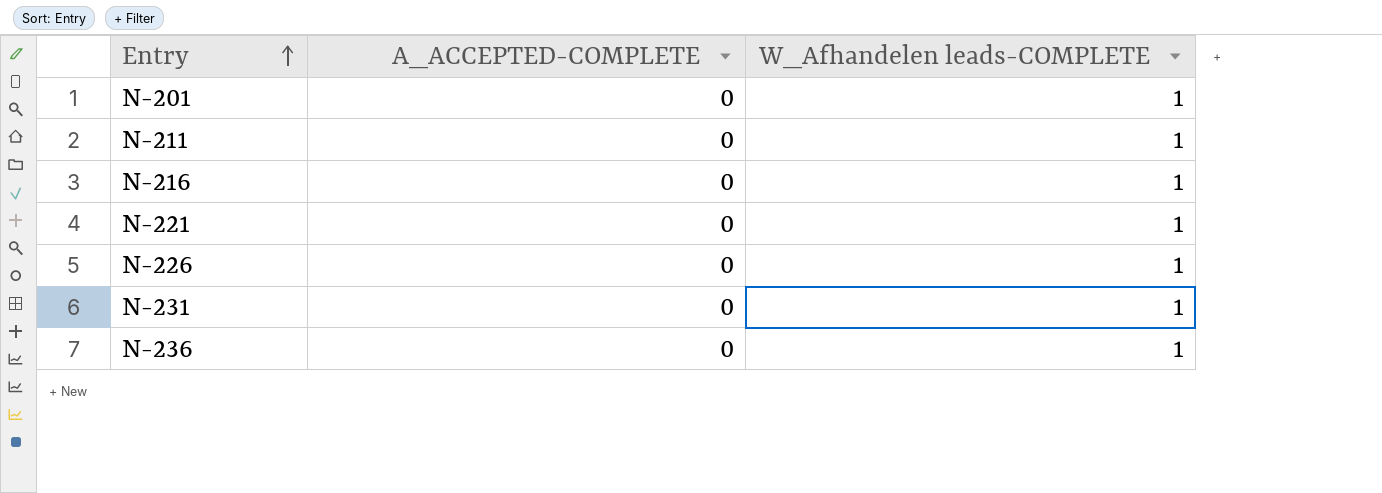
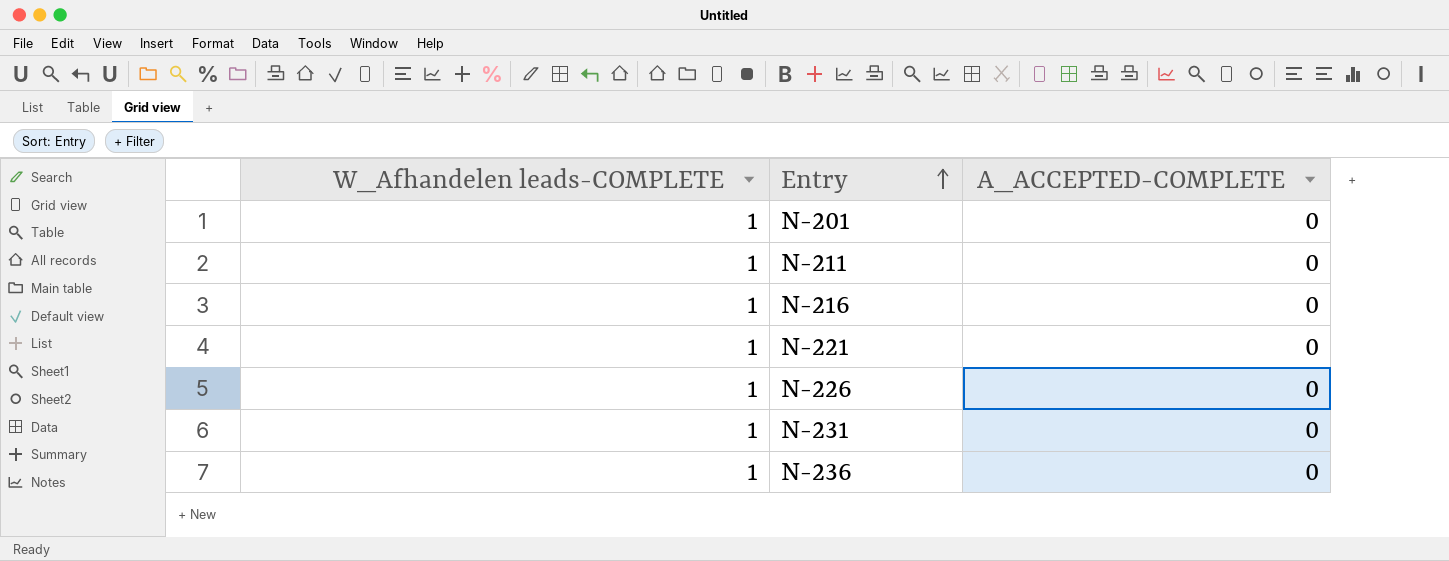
column W_Afhandelen leads-COMPLETE | position: 3 -> 1

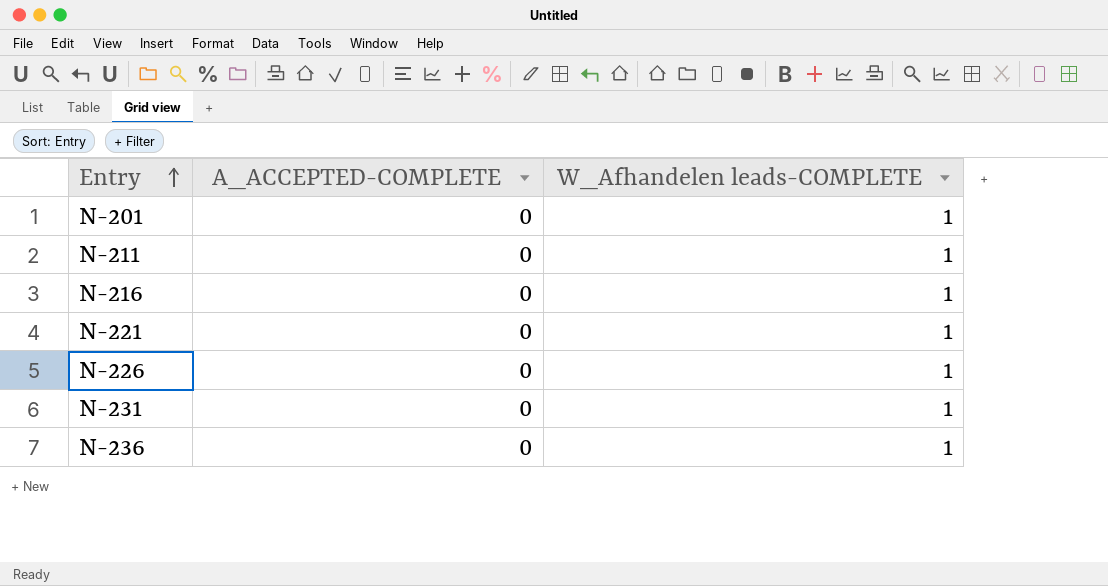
column W_Afhandelen leads-COMPLETE | position: 1 -> 3

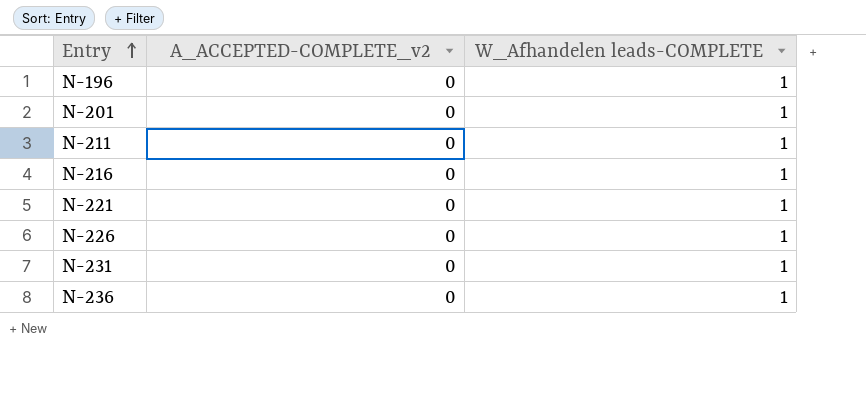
column name: A_ACCEPTED-COMPLETE -> A_ACCEPTED-COMPLETE_v2
row N-196: none -> 0 | 1

